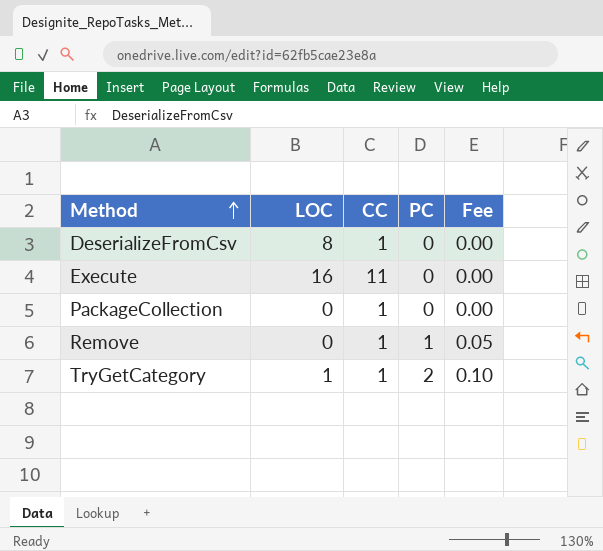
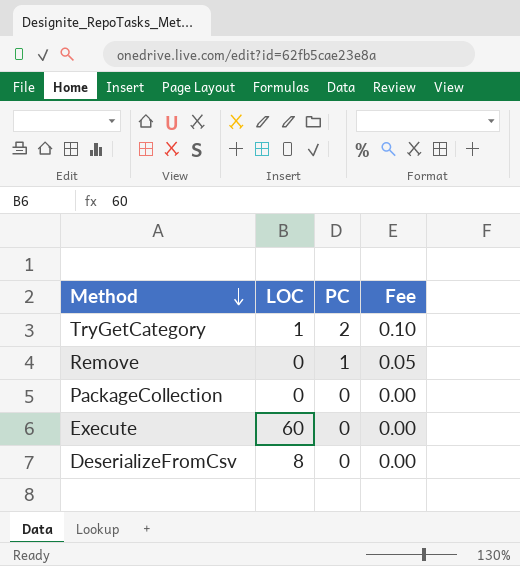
row order: Method ascending -> Method descending
column CC | position: 3 -> none
Execute | LOC: 16 -> 60

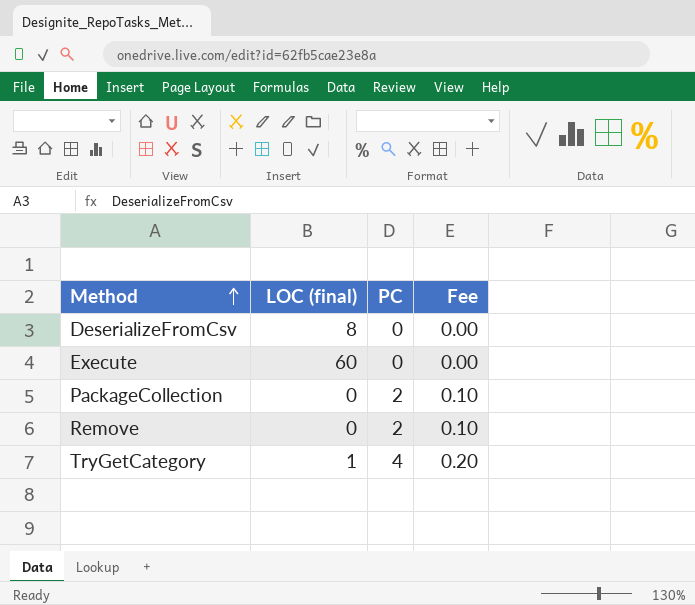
row order: Method descending -> Method ascending
column name: LOC -> LOC (final)
PackageCollection | PC: 0 -> 2
PackageCollection | Fee: 0.00 -> 0.10
Remove | PC: 1 -> 2
Remove | Fee: 0.05 -> 0.10
TryGetCategory | PC: 2 -> 4
TryGetCategory | Fee: 0.10 -> 0.20

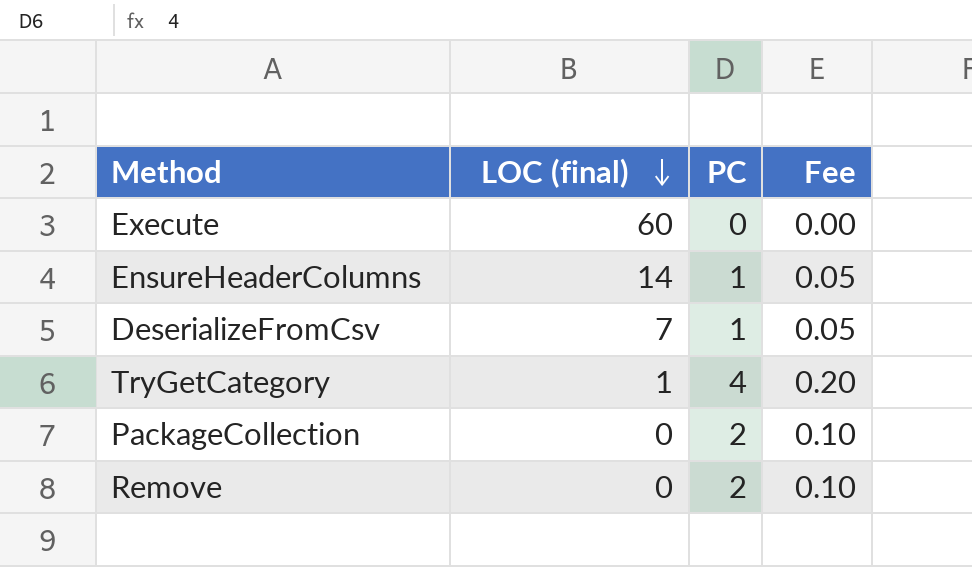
row order: Method ascending -> LOC (final) descending
row EnsureHeaderColumns: none -> 14 | 1 | 0.05
DeserializeFromCsv | LOC (final): 8 -> 7
DeserializeFromCsv | PC: 0 -> 1
DeserializeFromCsv | Fee: 0.00 -> 0.05

